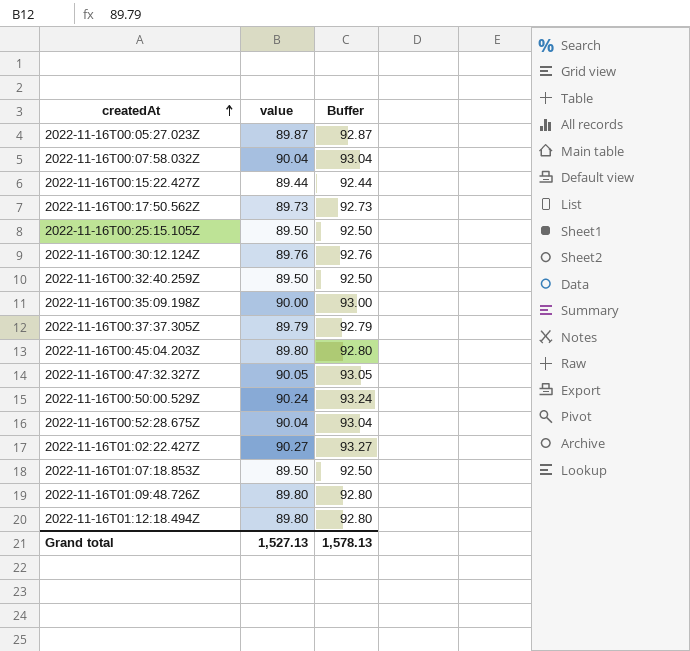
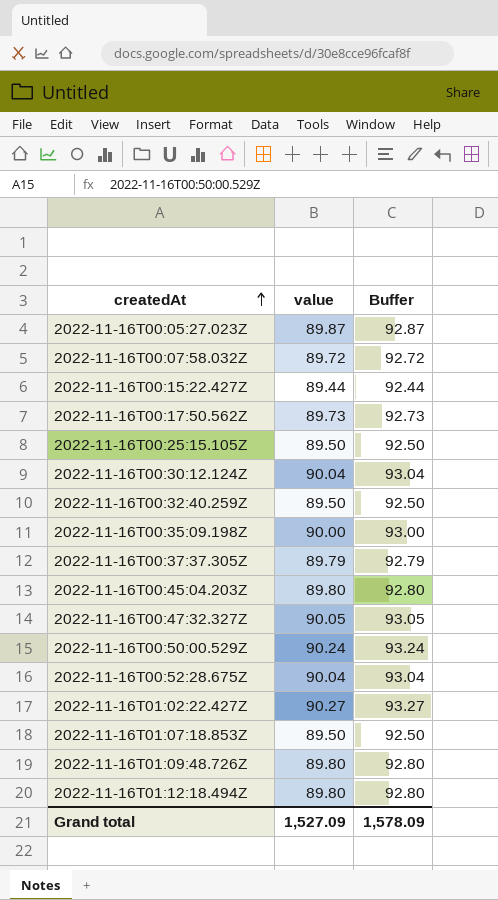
2022-11-16T00:07:58.032Z | value: 90.04 -> 89.72
2022-11-16T00:07:58.032Z | Buffer: 93.04 -> 92.72
2022-11-16T00:30:12.124Z | value: 89.76 -> 90.04
2022-11-16T00:30:12.124Z | Buffer: 92.76 -> 93.04
Grand total | value: 1,527.13 -> 1,527.09
Grand total | Buffer: 1,578.13 -> 1,578.09

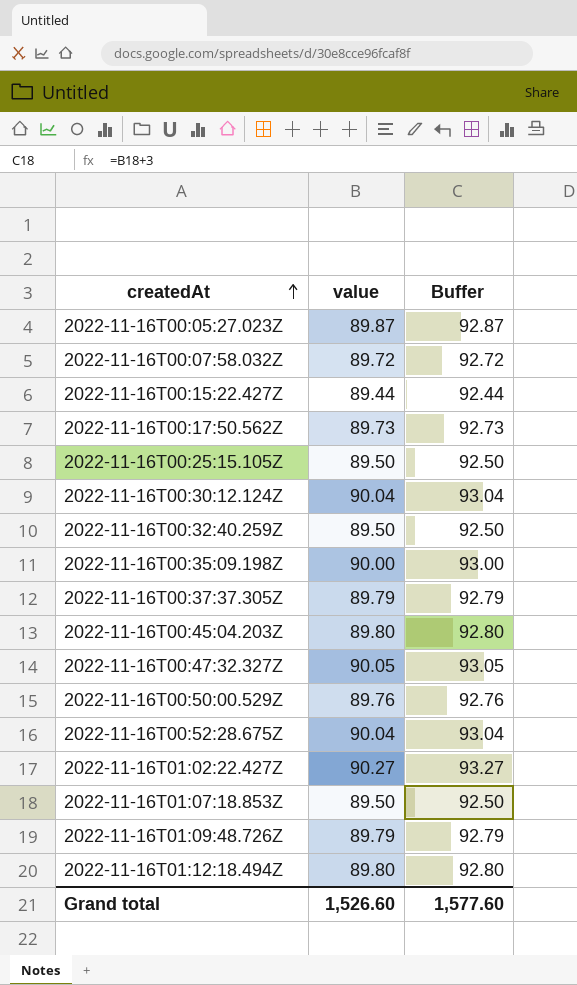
2022-11-16T00:50:00.529Z | value: 90.24 -> 89.76
2022-11-16T00:50:00.529Z | Buffer: 93.24 -> 92.76
2022-11-16T01:09:48.726Z | value: 89.80 -> 89.79
2022-11-16T01:09:48.726Z | Buffer: 92.80 -> 92.79
Grand total | value: 1,527.09 -> 1,526.60
Grand total | Buffer: 1,578.09 -> 1,577.60

